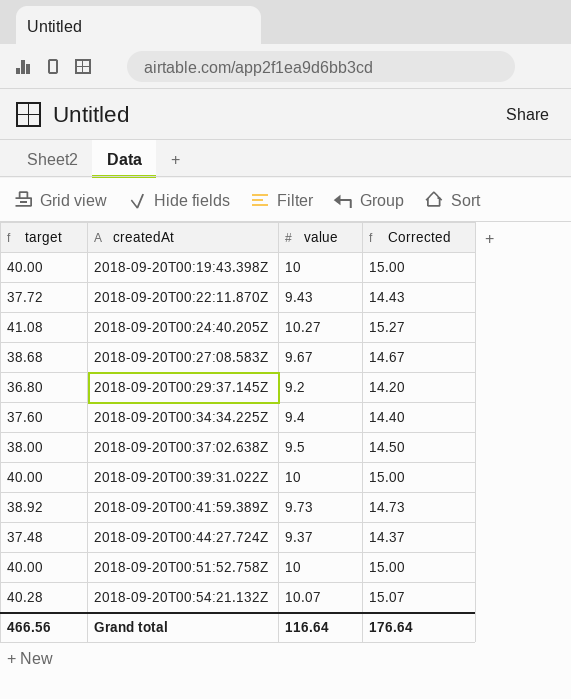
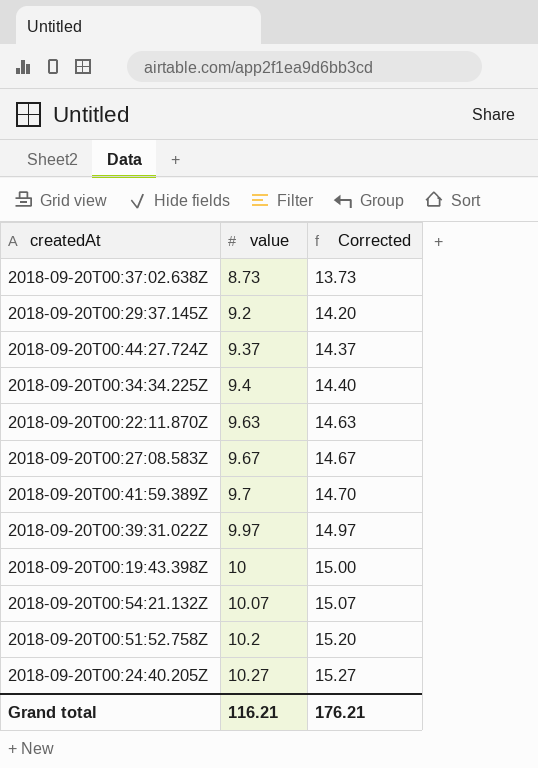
row order: createdAt ascending -> value ascending
column target | formula: [value] * 4 -> none
2018-09-20T00:37:02.638Z | value: 9.5 -> 8.73
2018-09-20T00:37:02.638Z | Corrected: 14.50 -> 13.73
2018-09-20T00:22:11.870Z | value: 9.43 -> 9.63
2018-09-20T00:22:11.870Z | Corrected: 14.43 -> 14.63
2018-09-20T00:41:59.389Z | value: 9.73 -> 9.7
2018-09-20T00:41:59.389Z | Corrected: 14.73 -> 14.70
2018-09-20T00:39:31.022Z | value: 10 -> 9.97
2018-09-20T00:39:31.022Z | Corrected: 15.00 -> 14.97
2018-09-20T00:51:52.758Z | value: 10 -> 10.2
2018-09-20T00:51:52.758Z | Corrected: 15.00 -> 15.20
Grand total | value: 116.64 -> 116.21
Grand total | Corrected: 176.64 -> 176.21

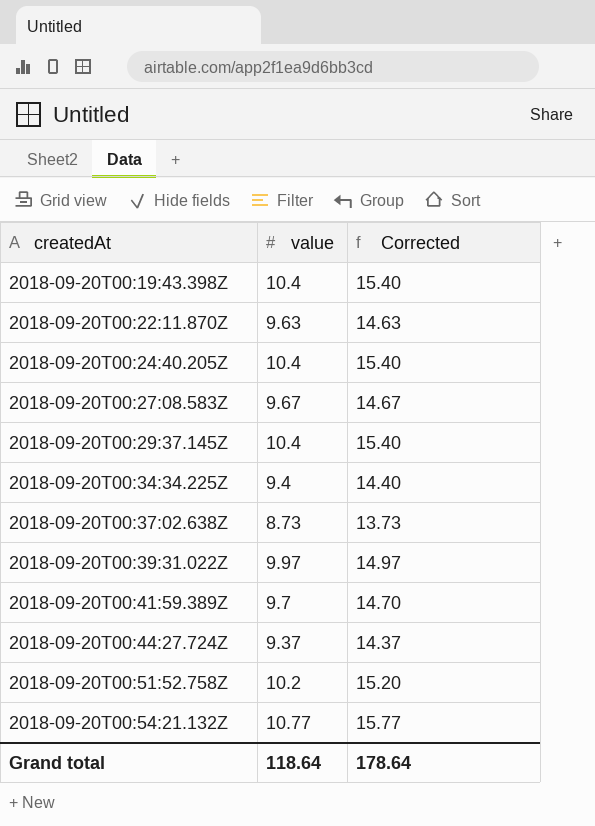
row order: value ascending -> createdAt ascending
2018-09-20T00:19:43.398Z | value: 10 -> 10.4
2018-09-20T00:19:43.398Z | Corrected: 15.00 -> 15.40
2018-09-20T00:24:40.205Z | value: 10.27 -> 10.4
2018-09-20T00:24:40.205Z | Corrected: 15.27 -> 15.40
2018-09-20T00:29:37.145Z | value: 9.2 -> 10.4
2018-09-20T00:29:37.145Z | Corrected: 14.20 -> 15.40
2018-09-20T00:54:21.132Z | value: 10.07 -> 10.77
2018-09-20T00:54:21.132Z | Corrected: 15.07 -> 15.77
Grand total | value: 116.21 -> 118.64
Grand total | Corrected: 176.21 -> 178.64

